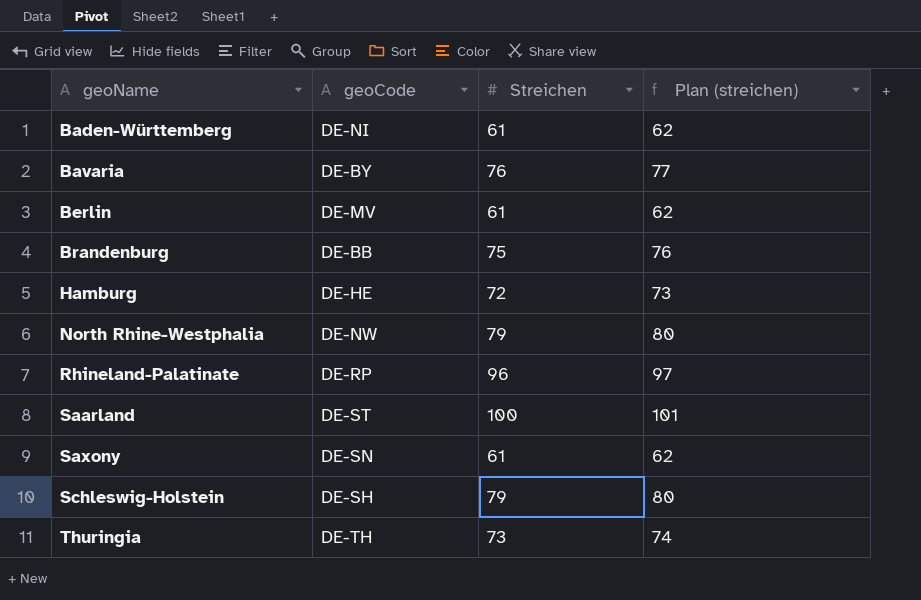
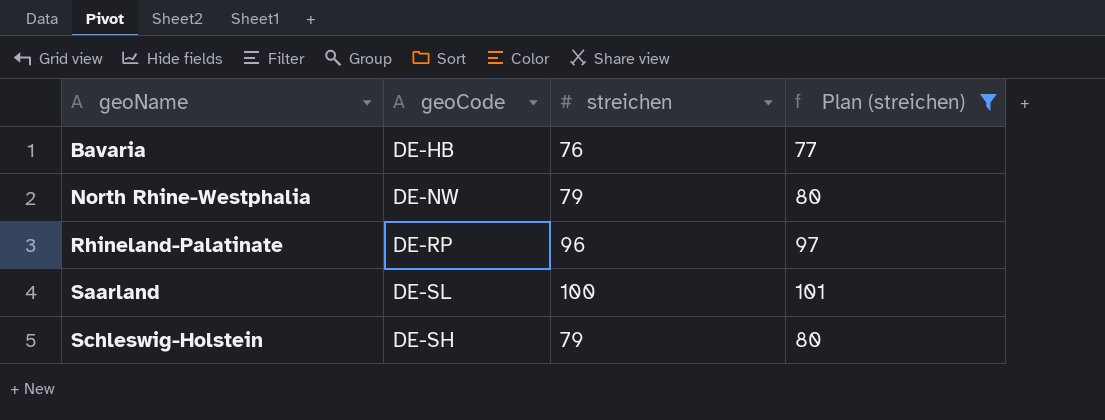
filter: none -> Plan (streichen) >= 77
column name: Streichen -> streichen
Bavaria | geoCode: DE-BY -> DE-HB
Saarland | geoCode: DE-ST -> DE-SL

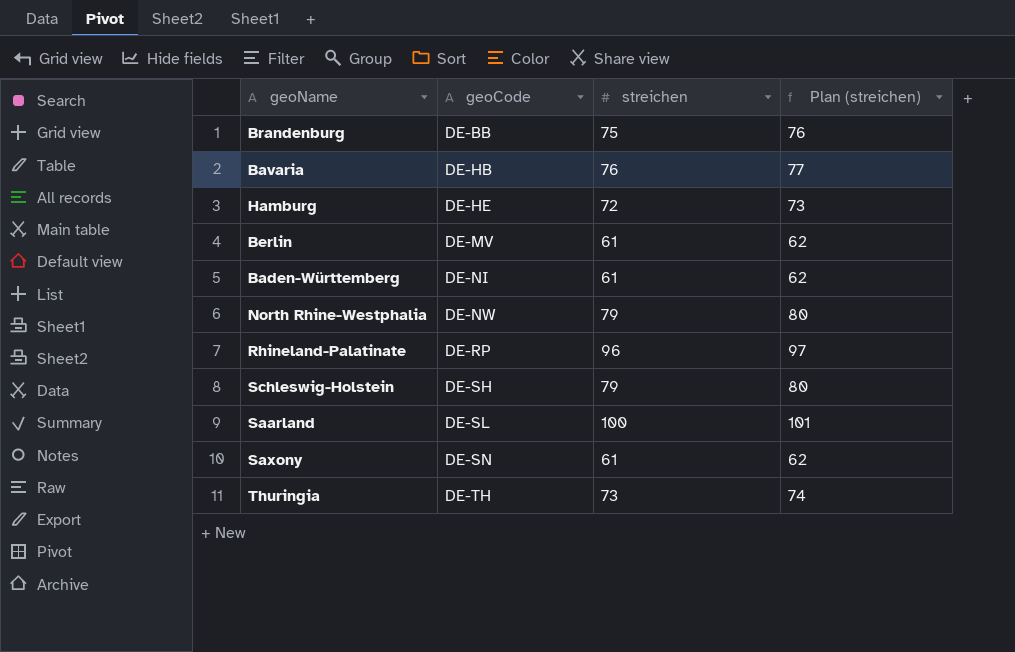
filter: Plan (streichen) >= 77 -> none
row order: geoName ascending -> geoCode ascending

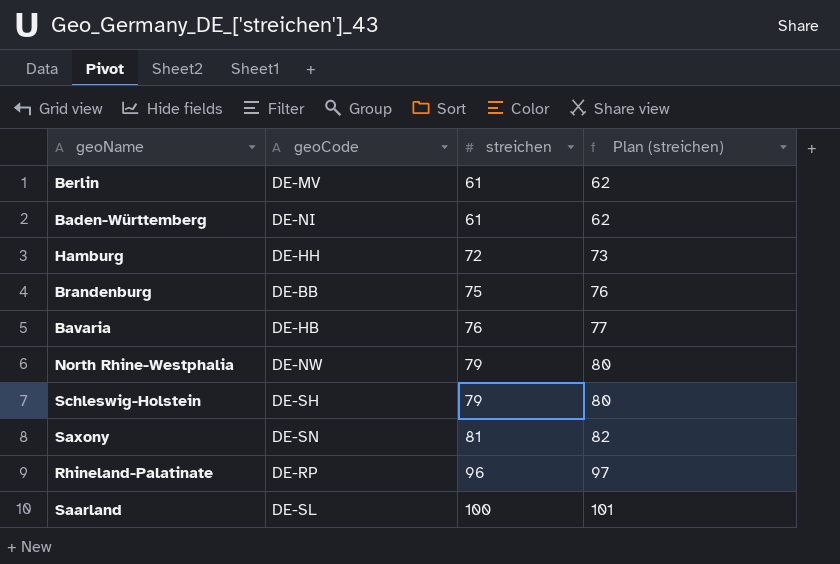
row order: geoCode ascending -> streichen ascending
row Thuringia: DE-TH | 73 | 74 -> none
Hamburg | geoCode: DE-HE -> DE-HH
Saxony | streichen: 61 -> 81
Saxony | Plan (streichen): 62 -> 82

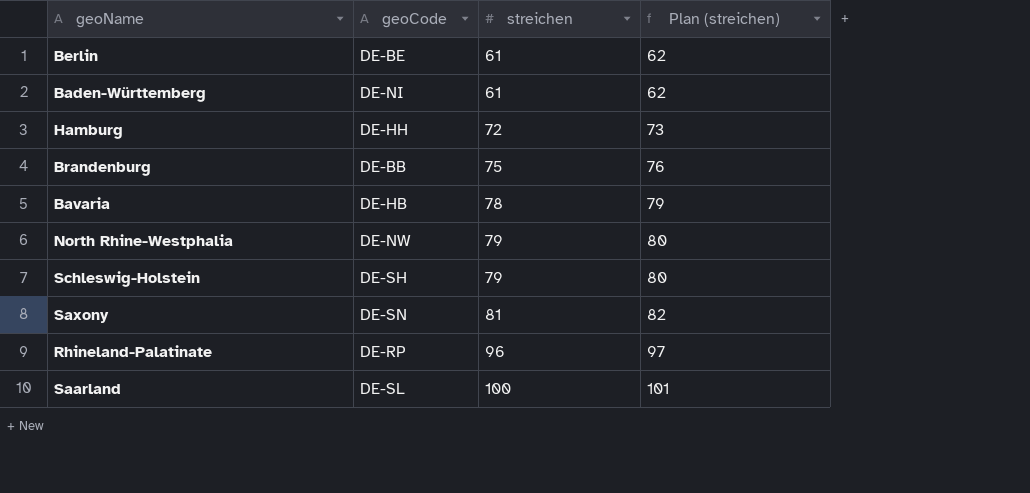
Berlin | geoCode: DE-MV -> DE-BE
Bavaria | streichen: 76 -> 78
Bavaria | Plan (streichen): 77 -> 79

